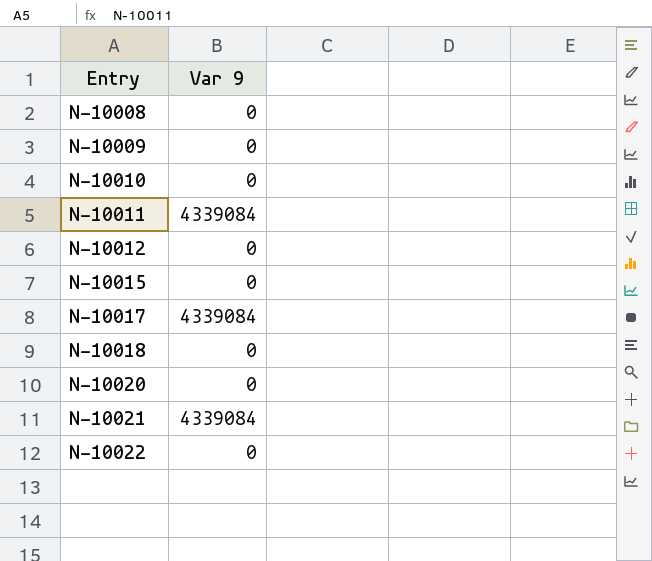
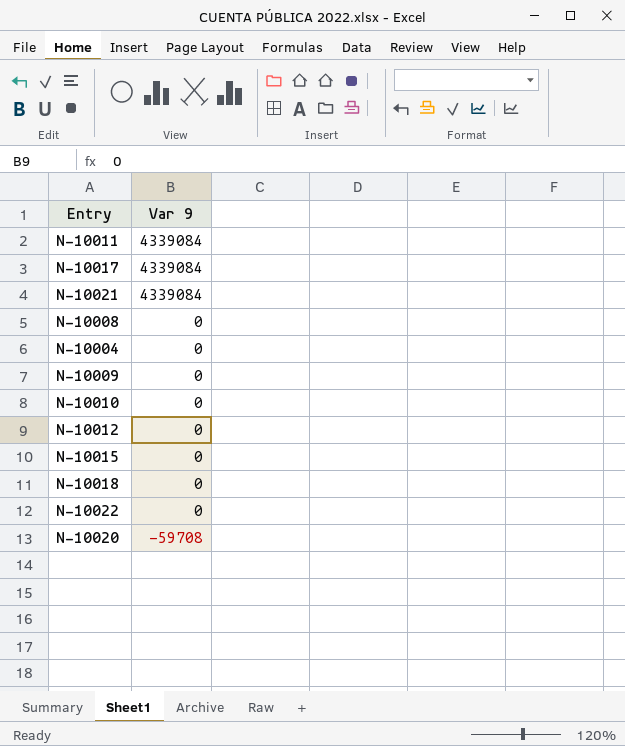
row order: Entry ascending -> Var 9 descending
row N-10004: none -> 0
N-10020 | Var 9: 0 -> -59708

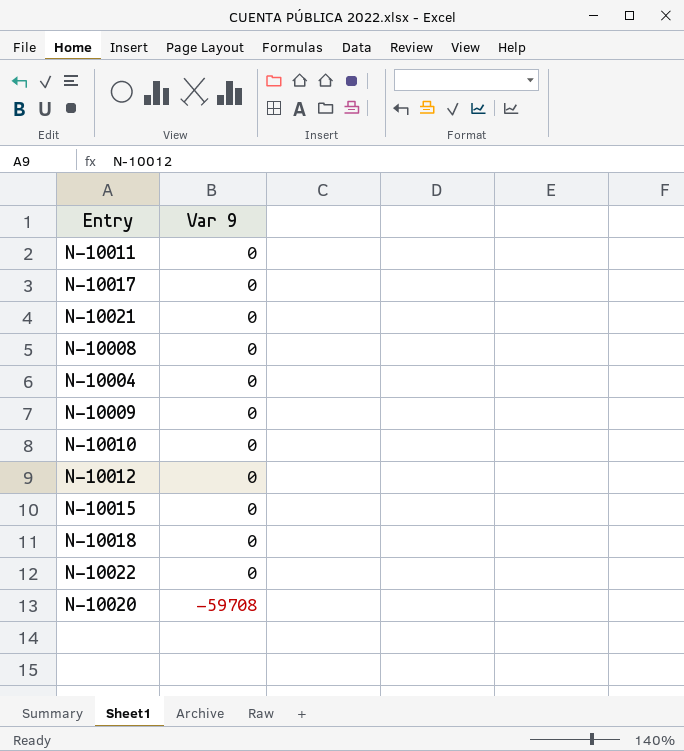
N-10011 | Var 9: 4339084 -> 0
N-10017 | Var 9: 4339084 -> 0
N-10021 | Var 9: 4339084 -> 0

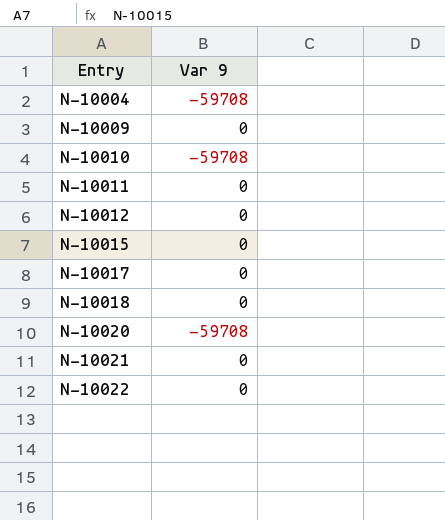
row order: Var 9 descending -> Entry ascending
row N-10008: 0 -> none
N-10004 | Var 9: 0 -> -59708
N-10010 | Var 9: 0 -> -59708

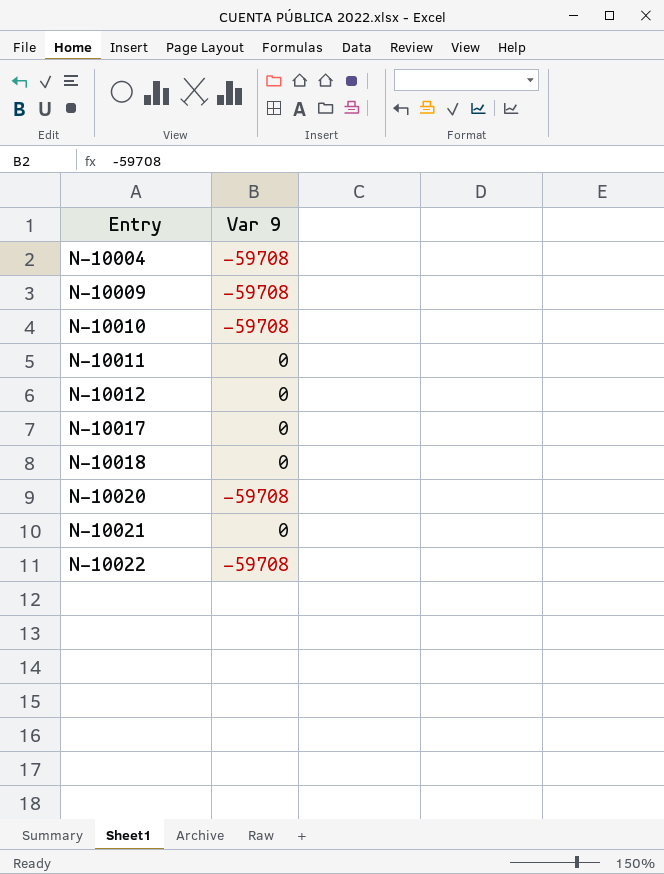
row N-10015: 0 -> none
N-10009 | Var 9: 0 -> -59708
N-10022 | Var 9: 0 -> -59708

